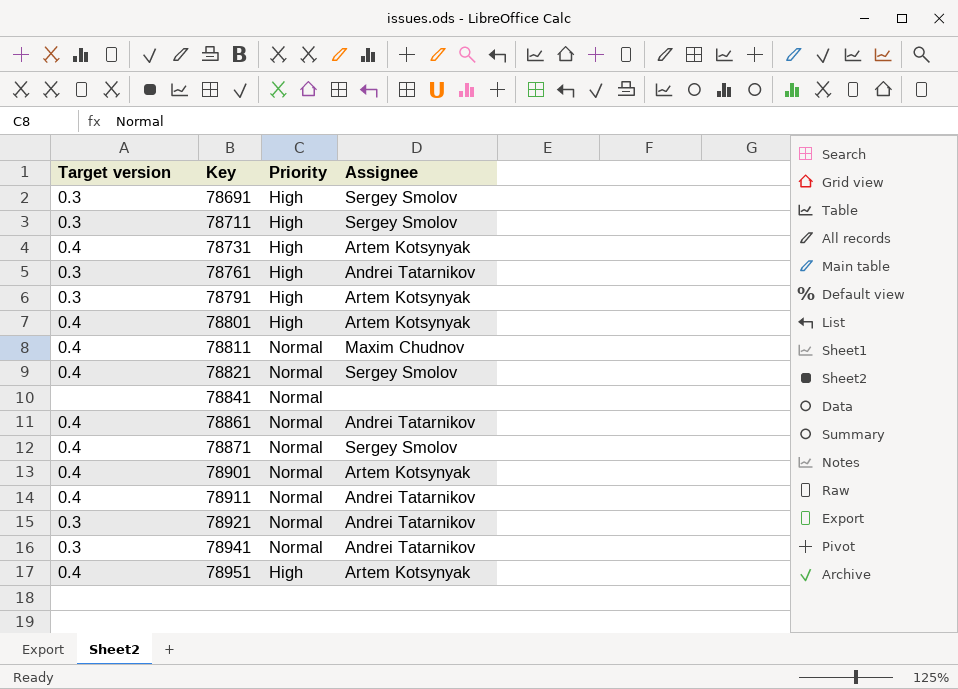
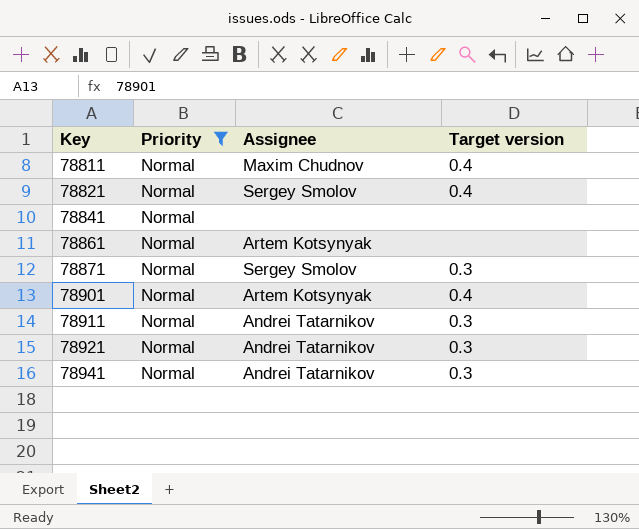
filter: none -> Priority = Normal
column Target version | position: 1 -> 4
78861 | Assignee: Andrei Tatarnikov -> Artem Kotsynyak
78861 | Target version: 0.4 -> none
78871 | Target version: 0.4 -> 0.3
78911 | Target version: 0.4 -> 0.3

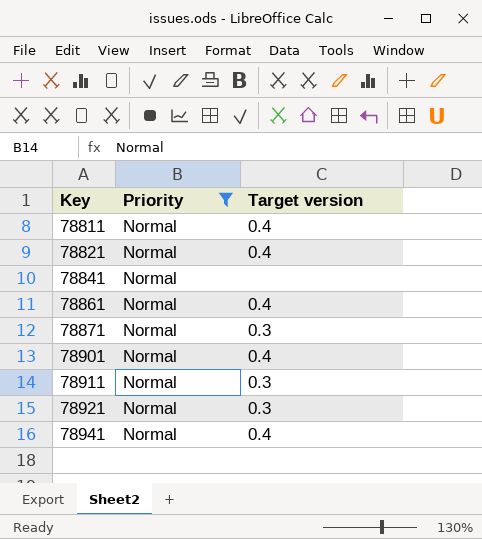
column Assignee | position: 3 -> none
78861 | Target version: none -> 0.4
78941 | Target version: 0.3 -> 0.4

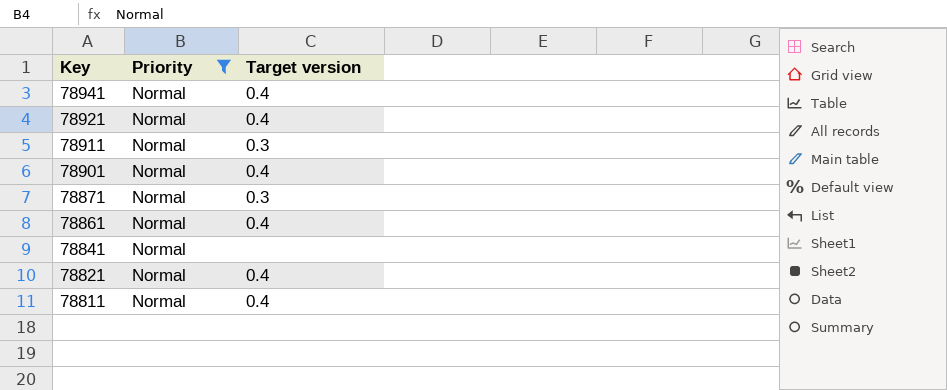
row order: Key ascending -> Key descending
78921 | Target version: 0.3 -> 0.4

